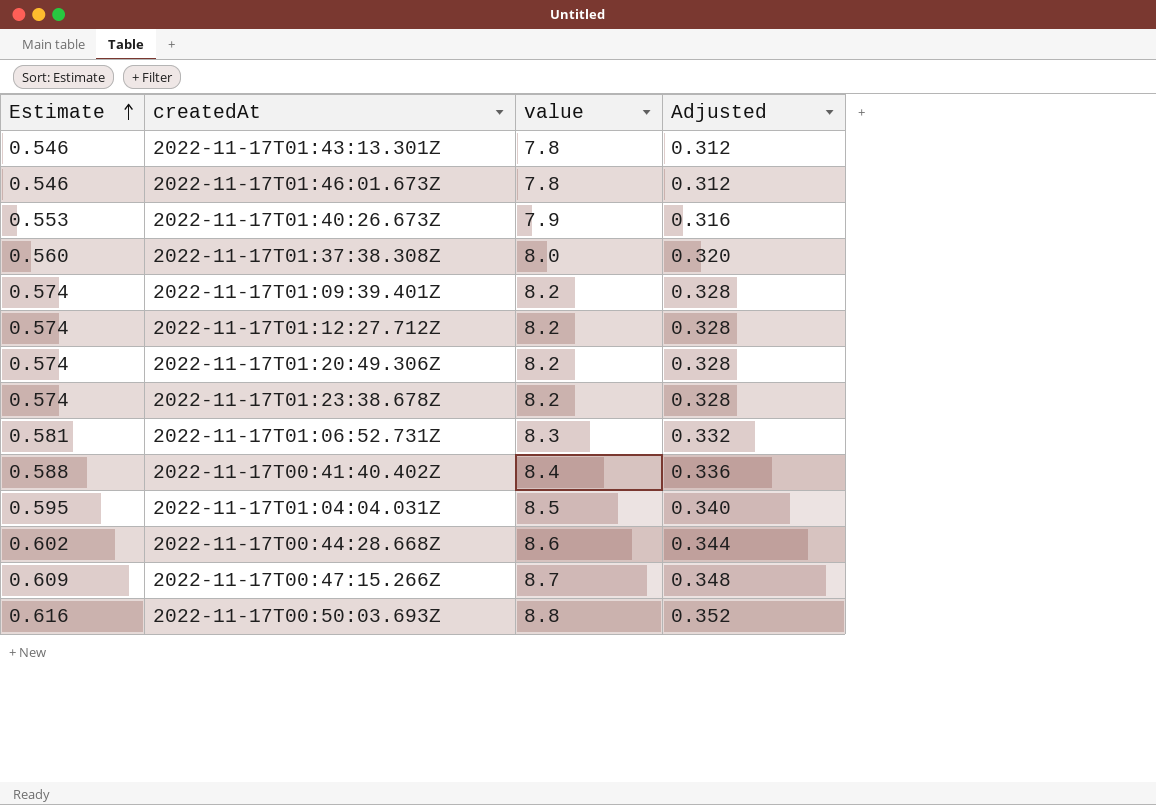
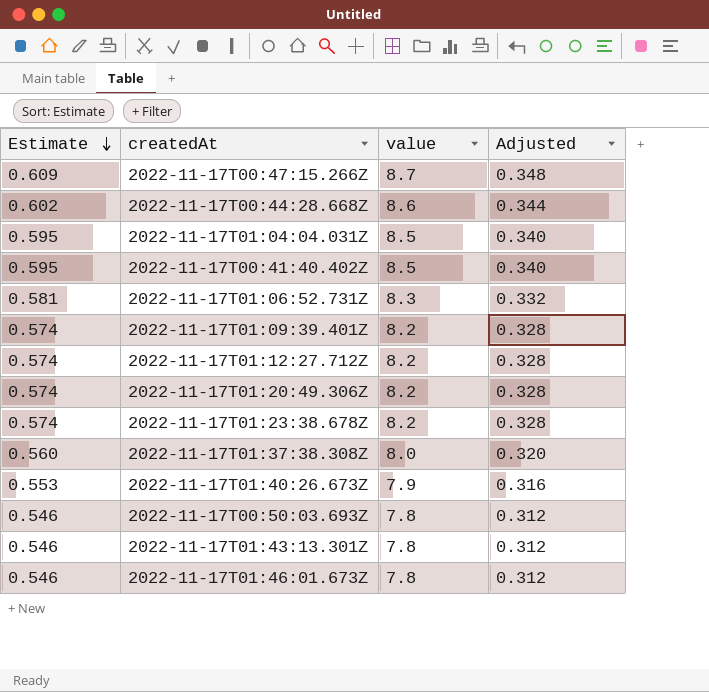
row order: Estimate ascending -> Estimate descending
2022-11-17T00:41:40.402Z | Estimate: 0.588 -> 0.595
2022-11-17T00:41:40.402Z | value: 8.4 -> 8.5
2022-11-17T00:41:40.402Z | Adjusted: 0.336 -> 0.340
2022-11-17T00:50:03.693Z | Estimate: 0.616 -> 0.546
2022-11-17T00:50:03.693Z | value: 8.8 -> 7.8
2022-11-17T00:50:03.693Z | Adjusted: 0.352 -> 0.312

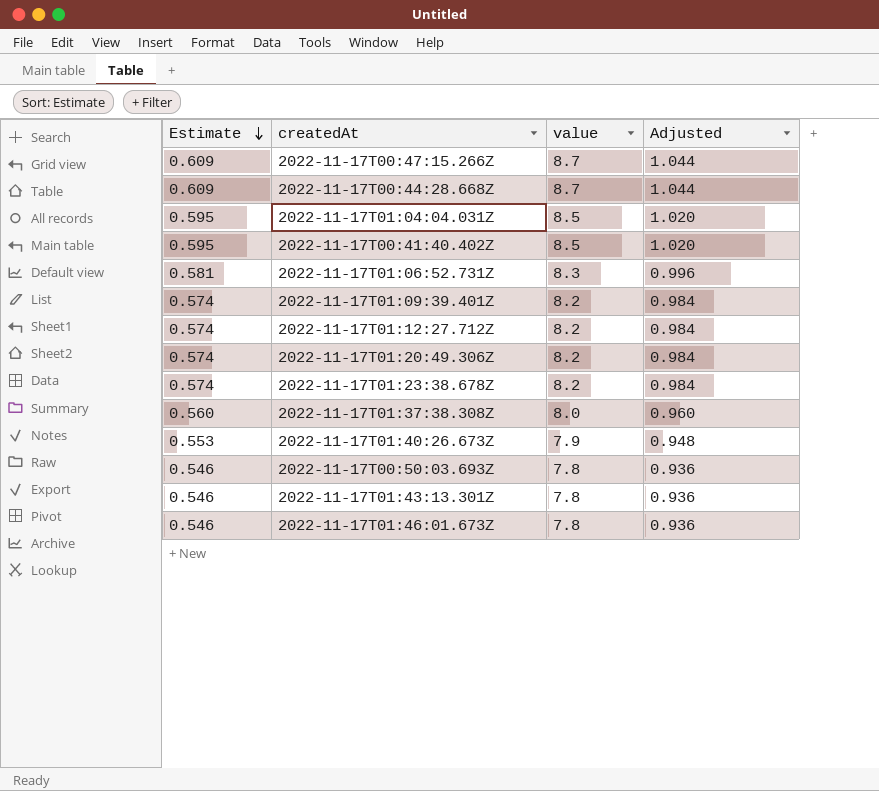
column Adjusted | formula: [value] * 0.04 -> [value] * 0.12
2022-11-17T00:44:28.668Z | Estimate: 0.602 -> 0.609
2022-11-17T00:44:28.668Z | value: 8.6 -> 8.7

